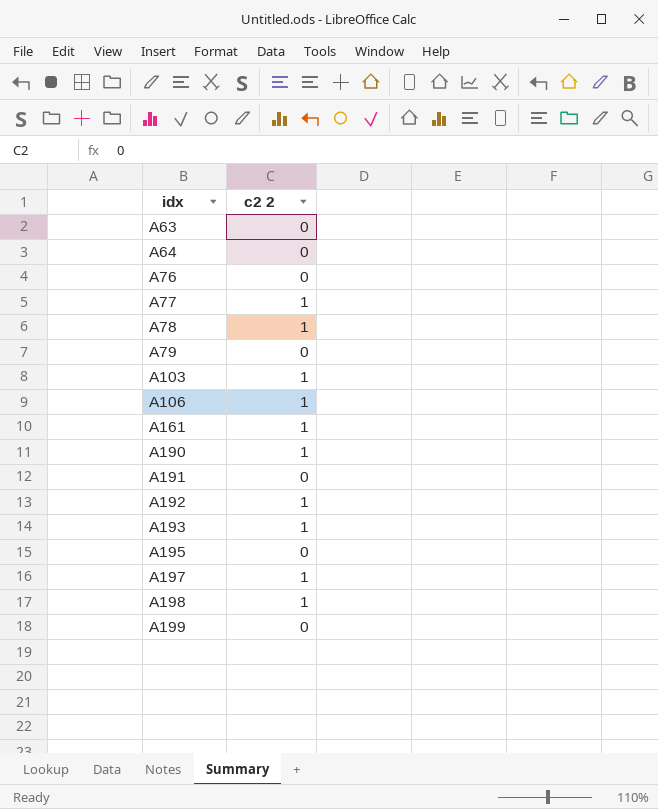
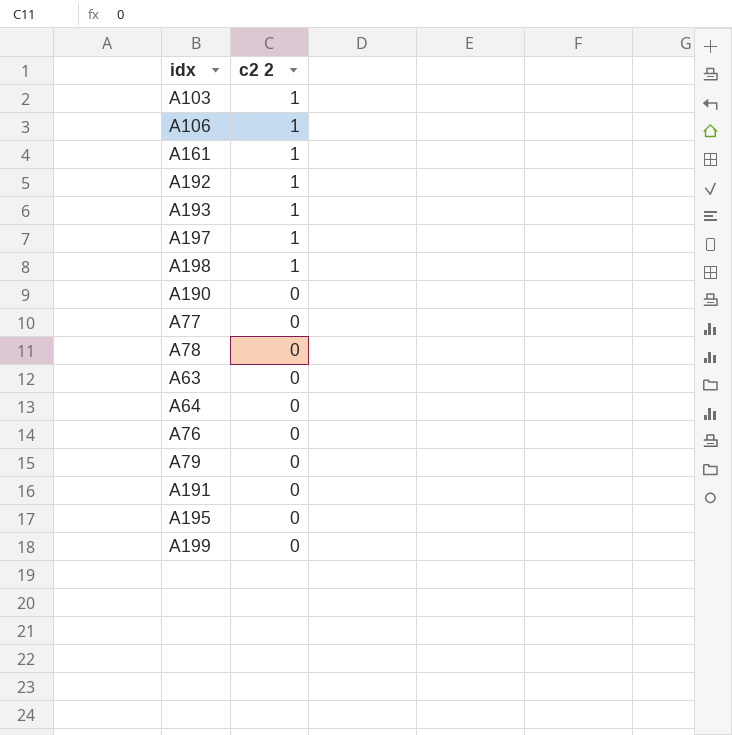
row order: idx ascending -> c2 2 descending
A190 | c2 2: 1 -> 0
A77 | c2 2: 1 -> 0
A78 | c2 2: 1 -> 0

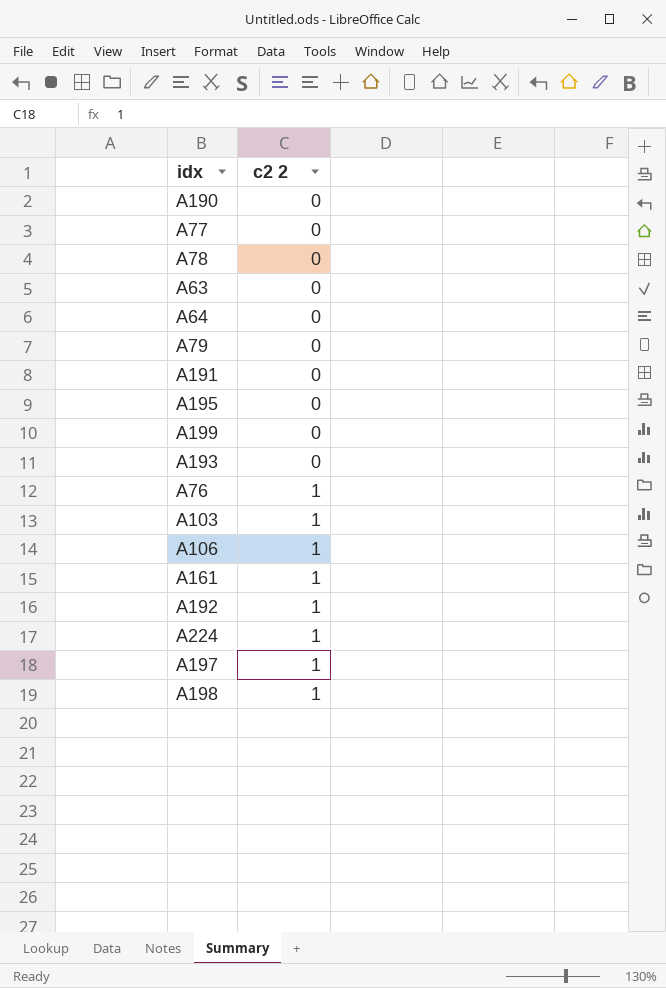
row order: c2 2 descending -> c2 2 ascending
A193 | c2 2: 1 -> 0
A76 | c2 2: 0 -> 1
row A224: none -> 1

